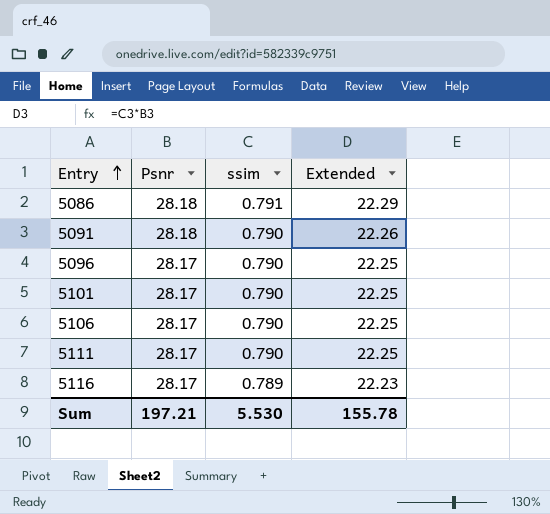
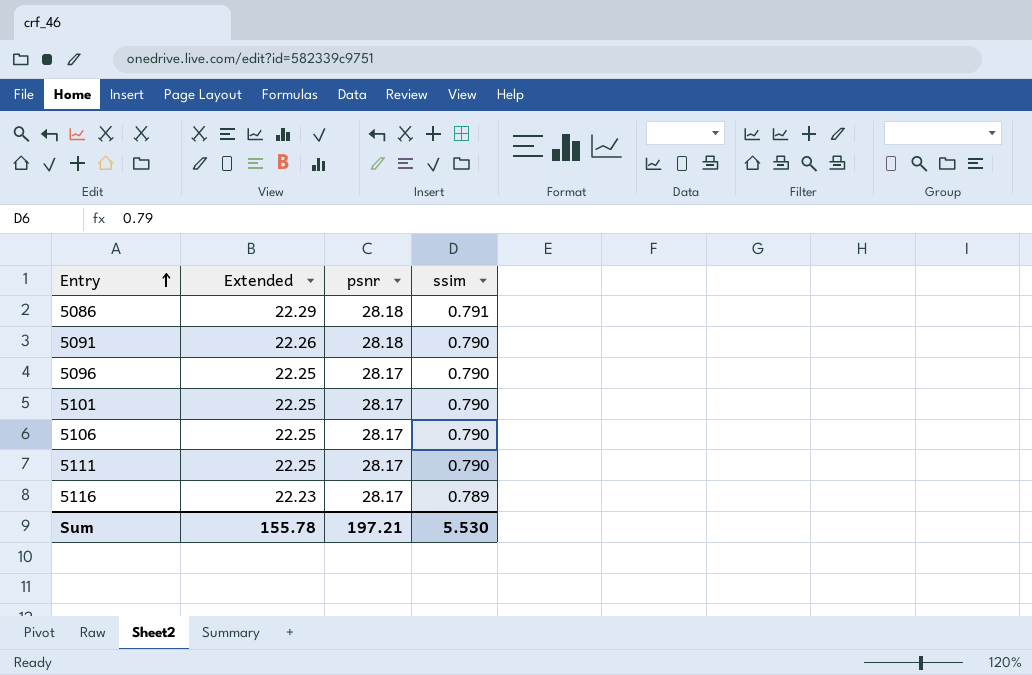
column Extended | position: 4 -> 2
column name: Psnr -> psnr

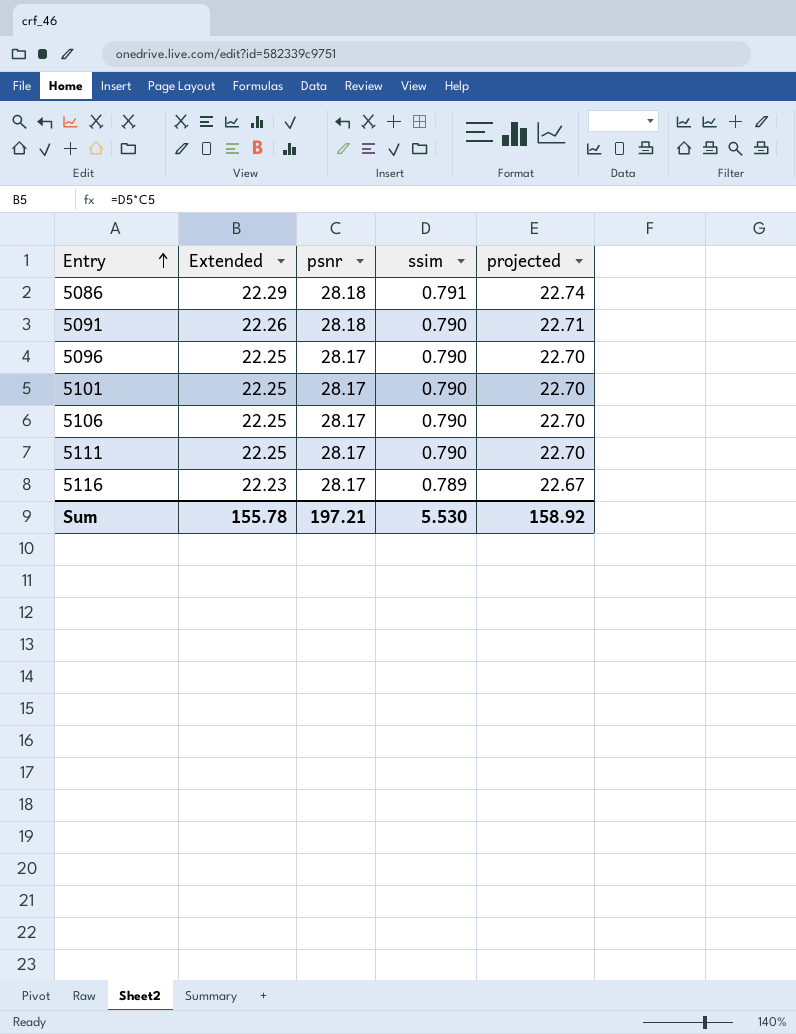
column projected | formula: none -> [Extended] * 1.02

